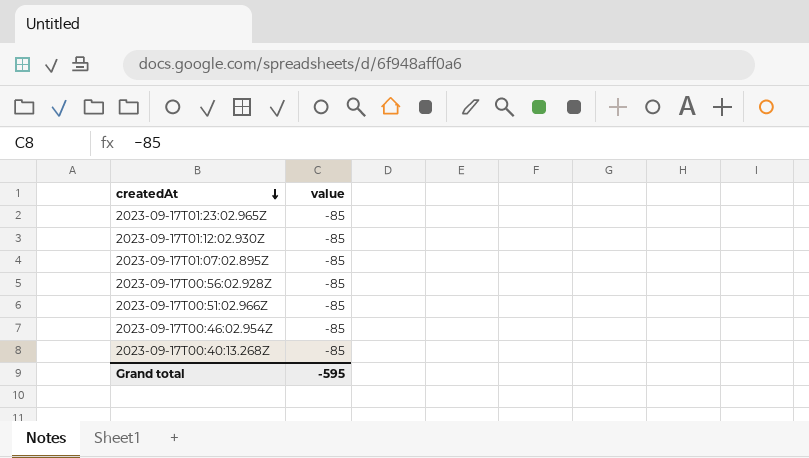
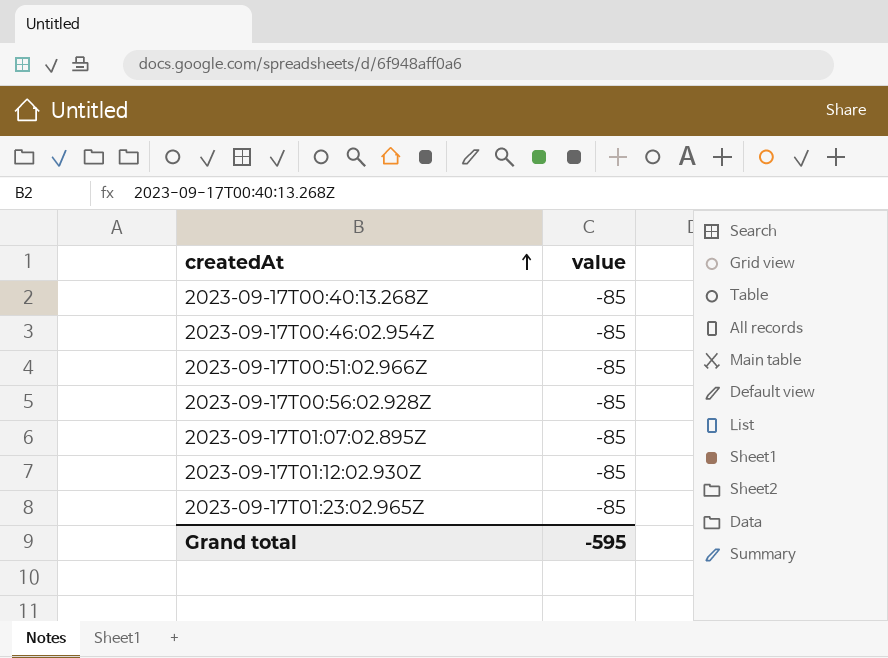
row order: createdAt descending -> createdAt ascending

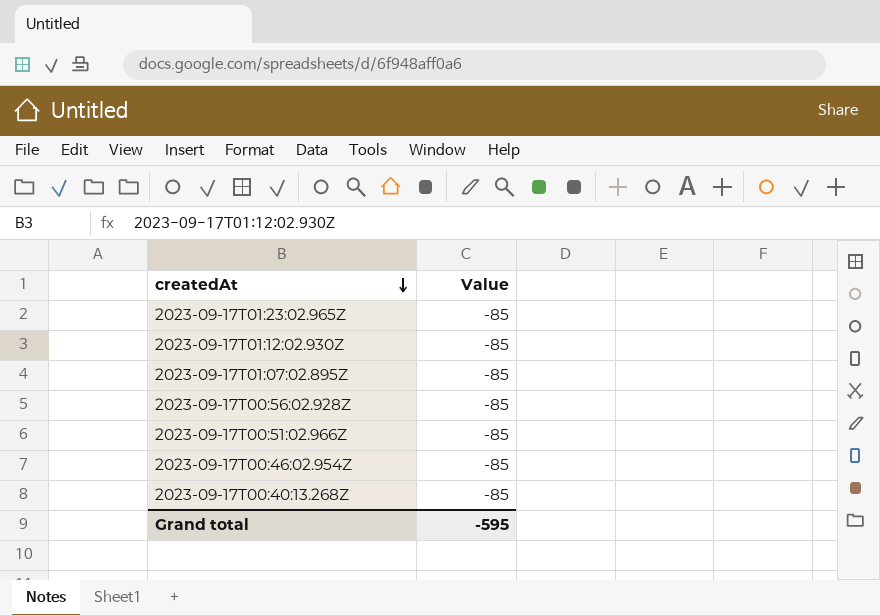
row order: createdAt ascending -> createdAt descending
column name: value -> Value

